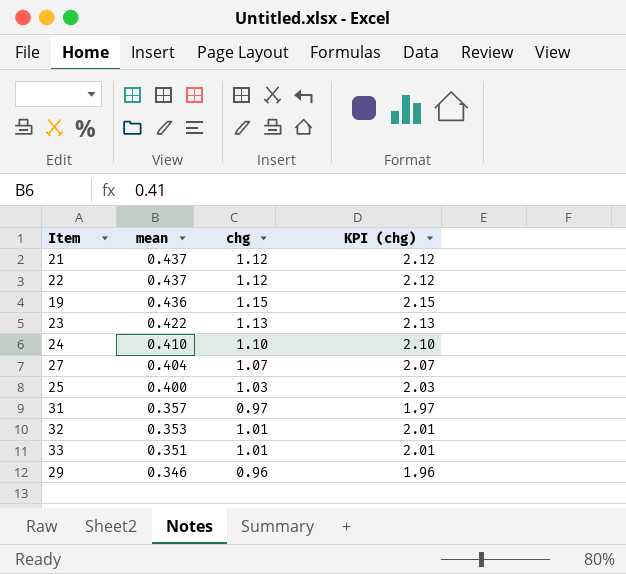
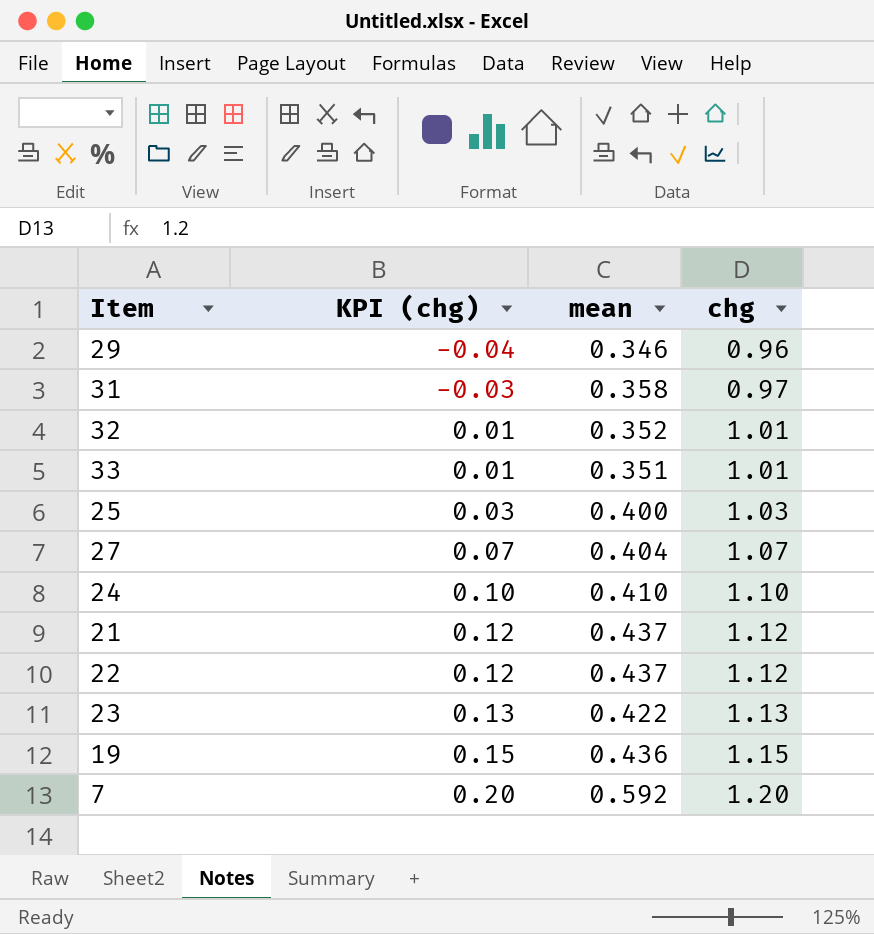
row order: mean descending -> KPI (chg) ascending
column KPI (chg) | formula: [chg] + 1 -> [chg] - 1
column KPI (chg) | position: 4 -> 2
31 | mean: 0.357 -> 0.358
32 | mean: 0.353 -> 0.352
row 7: none -> 0.20 | 0.592 | 1.20

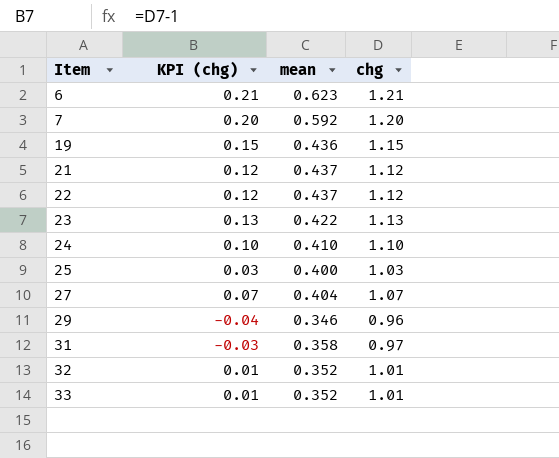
row order: KPI (chg) ascending -> Item ascending
row 6: none -> 0.21 | 0.623 | 1.21
33 | mean: 0.351 -> 0.352

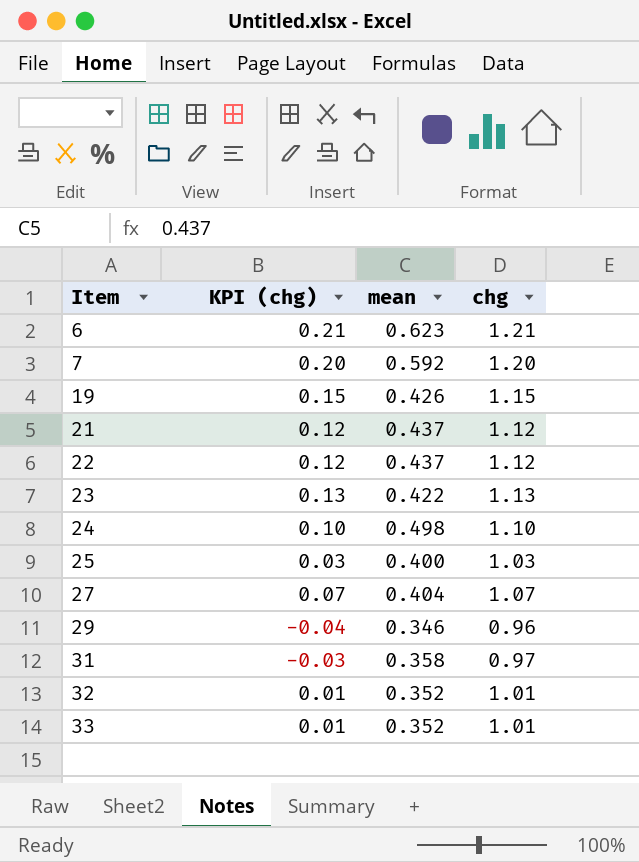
19 | mean: 0.436 -> 0.426
24 | mean: 0.410 -> 0.498

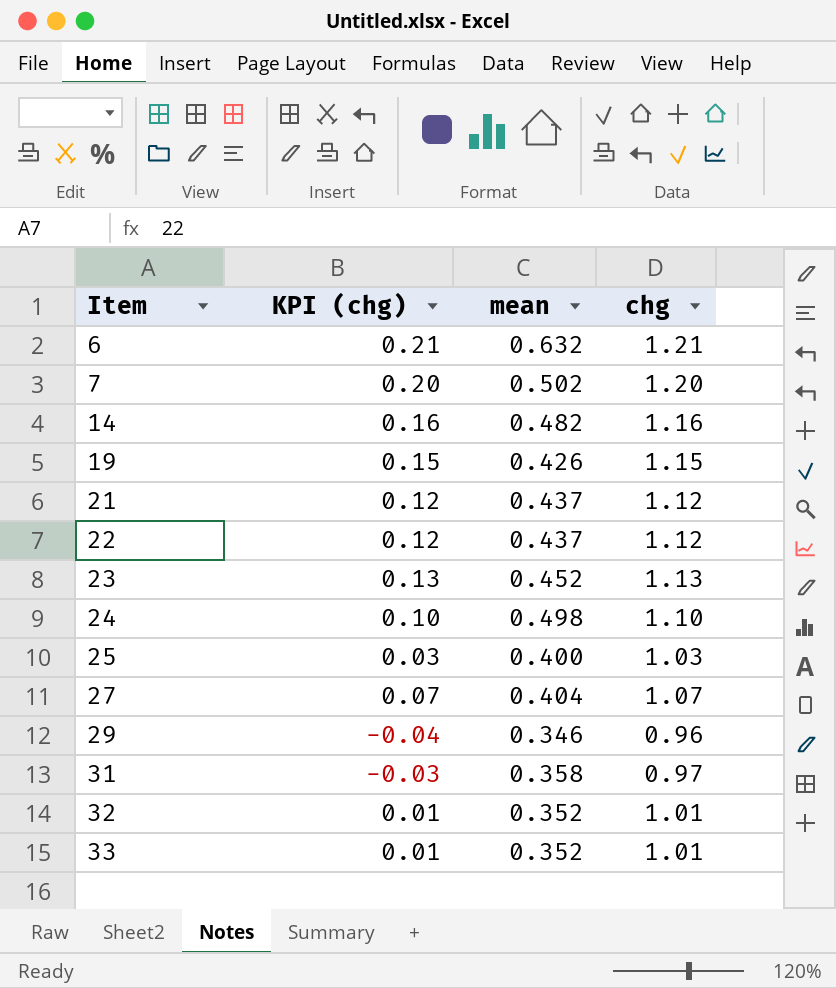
6 | mean: 0.623 -> 0.632
7 | mean: 0.592 -> 0.502
row 14: none -> 0.16 | 0.482 | 1.16
23 | mean: 0.422 -> 0.452

